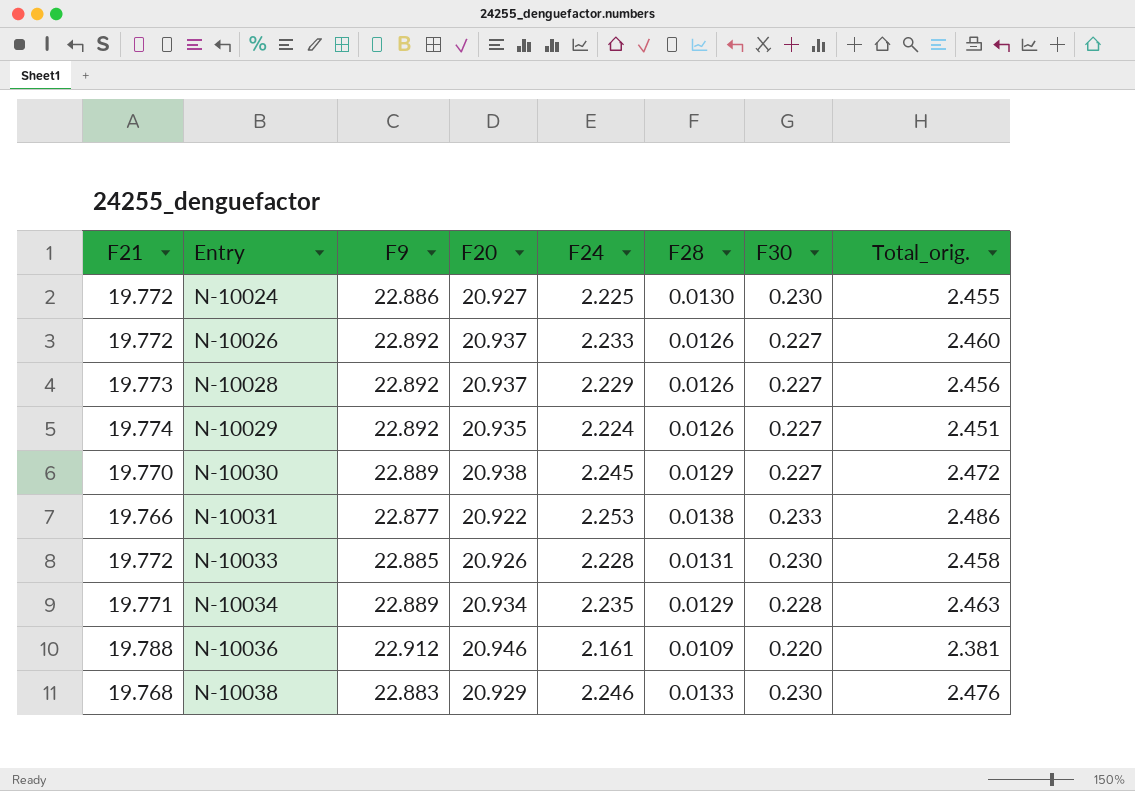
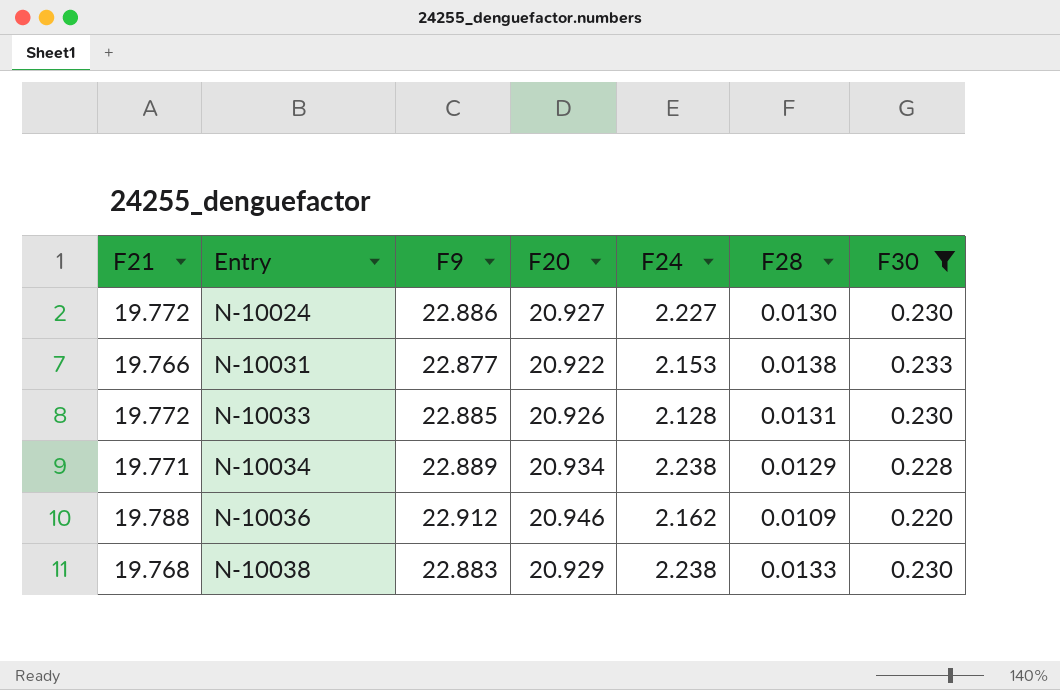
filter: none -> F30 != 0.227
column Total_orig. | formula: [F24] + [F30] -> none
N-10024 | F24: 2.225 -> 2.227
N-10031 | F24: 2.253 -> 2.153
N-10033 | F24: 2.228 -> 2.128
N-10034 | F24: 2.235 -> 2.238
N-10036 | F24: 2.161 -> 2.162
N-10038 | F24: 2.246 -> 2.238

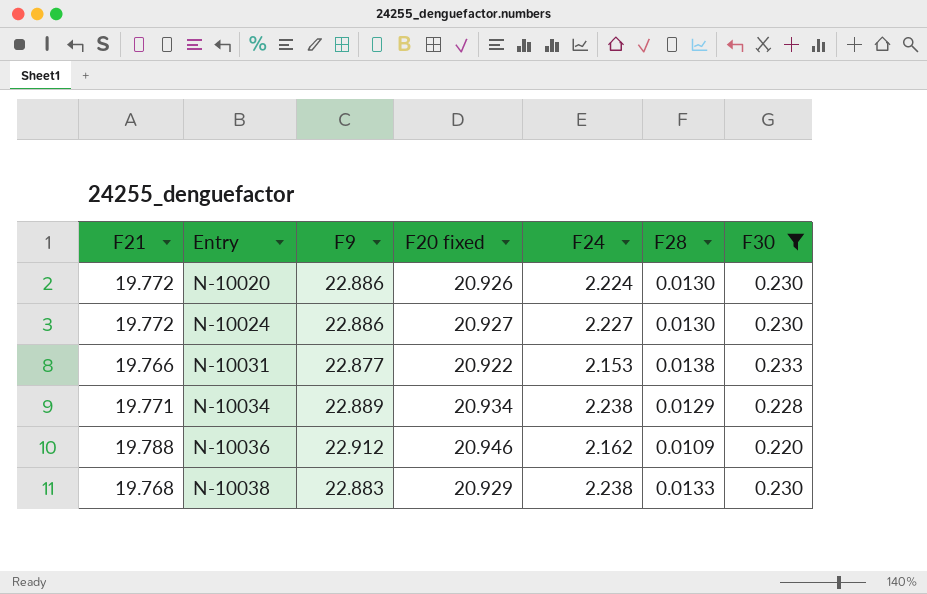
column name: F20 -> F20 fixed
row N-10033: 19.772 | 22.885 | 20.926 | 2.128 | 0.0131 | 0.230 -> none
row N-10020: none -> 19.772 | 22.886 | 20.926 | 2.224 | 0.0130 | 0.230

